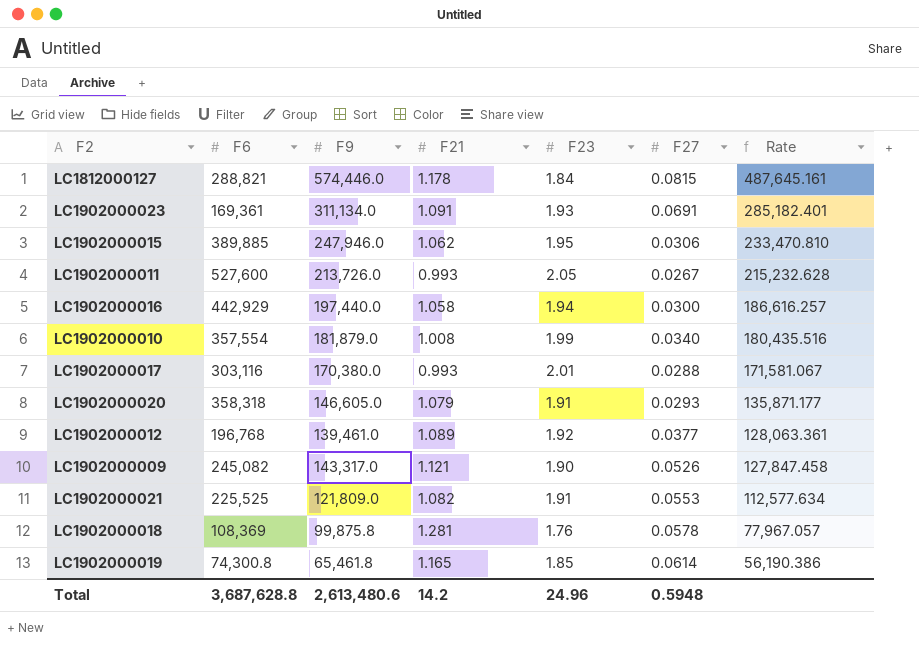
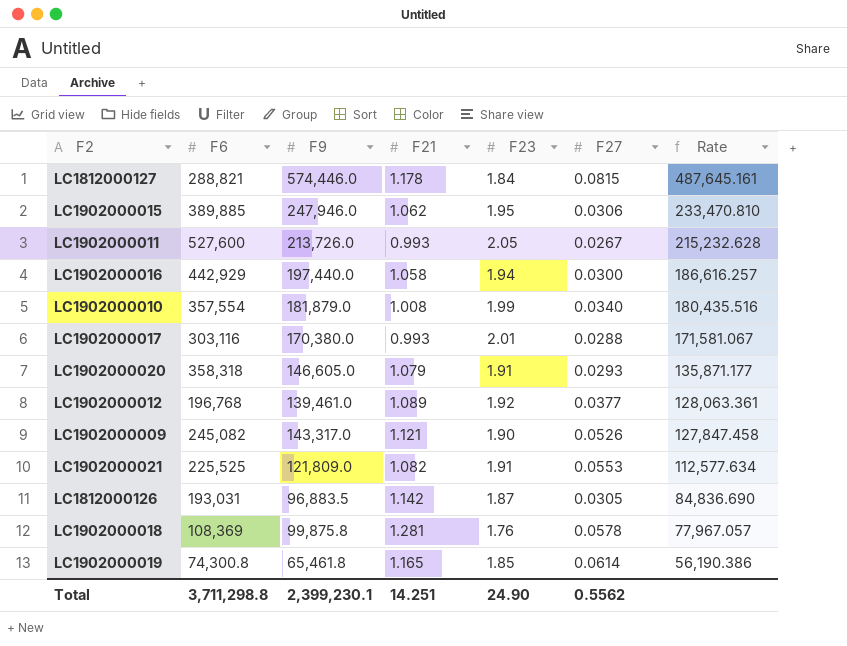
row LC1902000023: 169,361 | 311,134.0 | 1.091 | 1.93 | 0.0691 | 285,182.401 -> none
row LC1812000126: none -> 193,031 | 96,883.5 | 1.142 | 1.87 | 0.0305 | 84,836.690
Total | F6: 3,687,628.8 -> 3,711,298.8
Total | F9: 2,613,480.6 -> 2,399,230.1
Total | F21: 14.2 -> 14.251
Total | F23: 24.96 -> 24.90
Total | F27: 0.5948 -> 0.5562

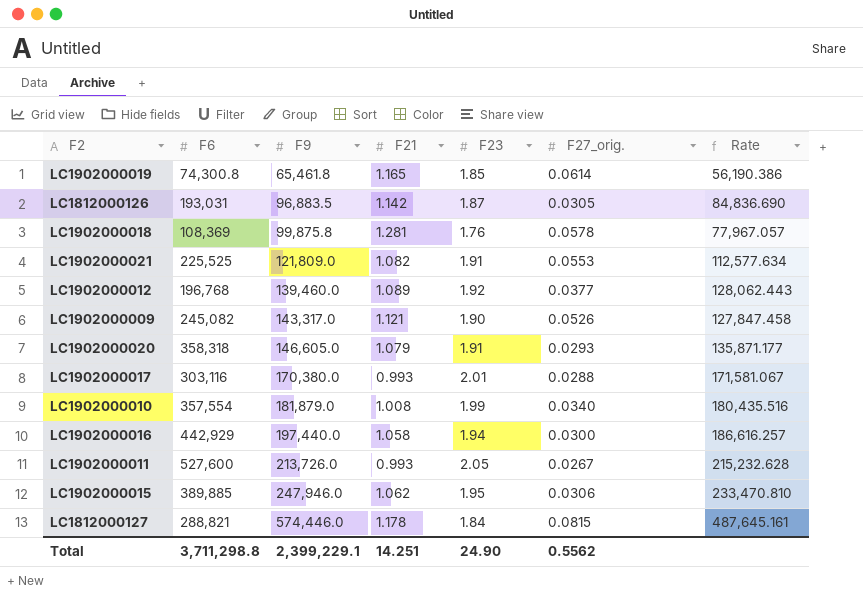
row order: Rate descending -> F9 ascending
column name: F27 -> F27_orig.
LC1902000012 | F9: 139,461.0 -> 139,460.0
LC1902000012 | Rate: 128,063.361 -> 128,062.443
Total | F9: 2,399,230.1 -> 2,399,229.1

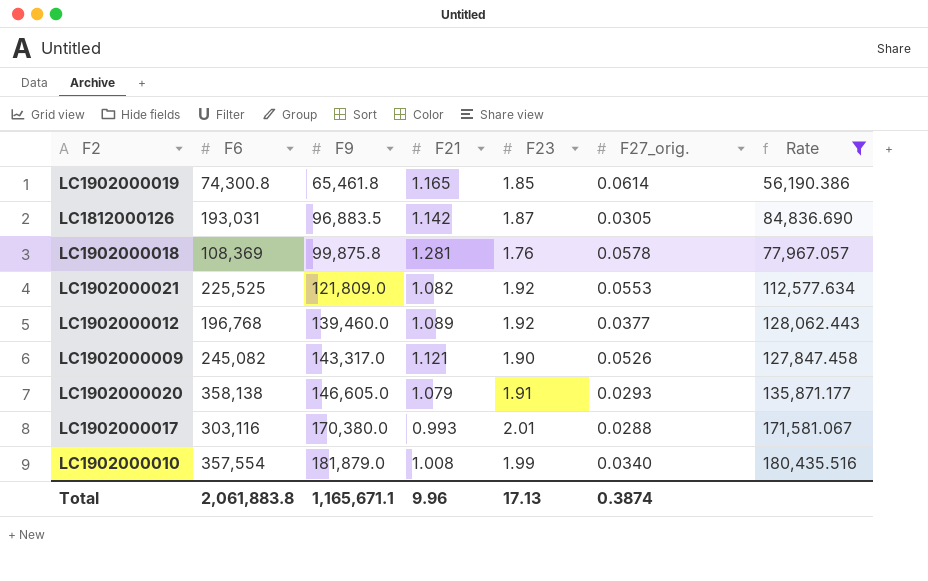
filter: none -> Rate <= 180,435.516
LC1902000021 | F23: 1.91 -> 1.92
LC1902000020 | F6: 358,318 -> 358,138
Total | F6: 3,711,298.8 -> 2,061,883.8
Total | F9: 2,399,229.1 -> 1,165,671.1
Total | F21: 14.251 -> 9.96
Total | F23: 24.90 -> 17.13
Total | F27_orig.: 0.5562 -> 0.3874

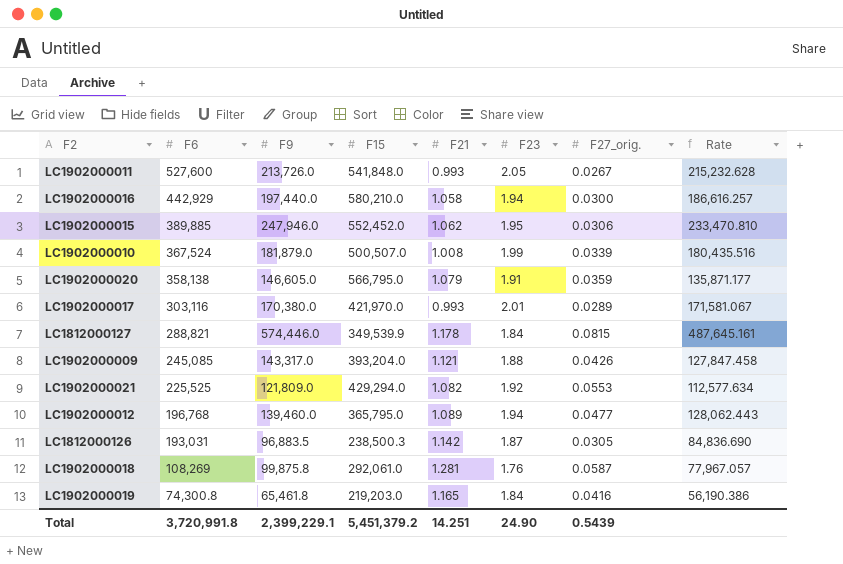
filter: Rate <= 180,435.516 -> none
row order: F9 ascending -> F6 descending
column F15 | position: none -> 4
LC1902000010 | F6: 357,554 -> 367,524
LC1902000010 | F27_orig.: 0.0340 -> 0.0339
LC1902000020 | F27_orig.: 0.0293 -> 0.0359
LC1902000017 | F27_orig.: 0.0288 -> 0.0289
LC1902000009 | F6: 245,082 -> 245,085
LC1902000009 | F23: 1.90 -> 1.88
LC1902000009 | F27_orig.: 0.0526 -> 0.0426
LC1902000012 | F23: 1.92 -> 1.94
LC1902000012 | F27_orig.: 0.0377 -> 0.0477
LC1902000018 | F6: 108,369 -> 108,269
LC1902000018 | F27_orig.: 0.0578 -> 0.0587
LC1902000019 | F23: 1.85 -> 1.84
LC1902000019 | F27_orig.: 0.0614 -> 0.0416
Total | F6: 2,061,883.8 -> 3,720,991.8
Total | F9: 1,165,671.1 -> 2,399,229.1
Total | F21: 9.96 -> 14.251
Total | F23: 17.13 -> 24.90
Total | F27_orig.: 0.3874 -> 0.5439

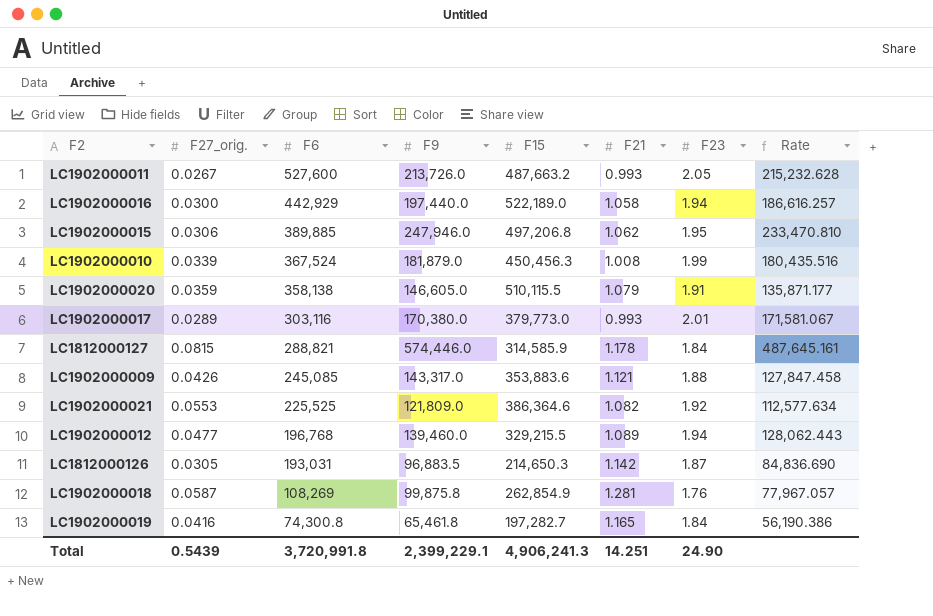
column F27_orig. | position: 7 -> 2
LC1902000011 | F15: 541,848.0 -> 487,663.2
LC1902000016 | F15: 580,210.0 -> 522,189.0
LC1902000015 | F15: 552,452.0 -> 497,206.8
LC1902000010 | F15: 500,507.0 -> 450,456.3
LC1902000020 | F15: 566,795.0 -> 510,115.5
LC1902000017 | F15: 421,970.0 -> 379,773.0
LC1812000127 | F15: 349,539.9 -> 314,585.9
LC1902000009 | F15: 393,204.0 -> 353,883.6
LC1902000021 | F15: 429,294.0 -> 386,364.6
LC1902000012 | F15: 365,795.0 -> 329,215.5
LC1812000126 | F15: 238,500.3 -> 214,650.3
LC1902000018 | F15: 292,061.0 -> 262,854.9
LC1902000019 | F15: 219,203.0 -> 197,282.7
Total | F15: 5,451,379.2 -> 4,906,241.3

